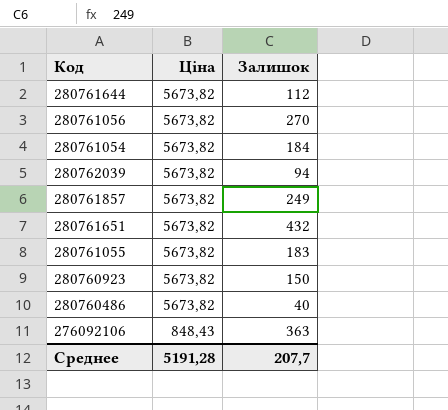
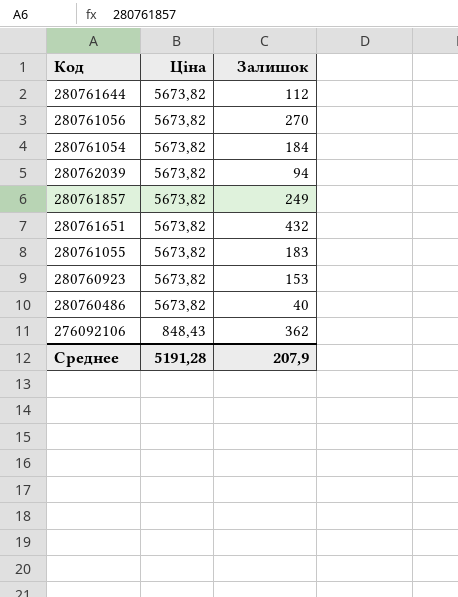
280760923 | Залишок: 150 -> 153
276092106 | Залишок: 363 -> 362
Среднее | Залишок: 207,7 -> 207,9

